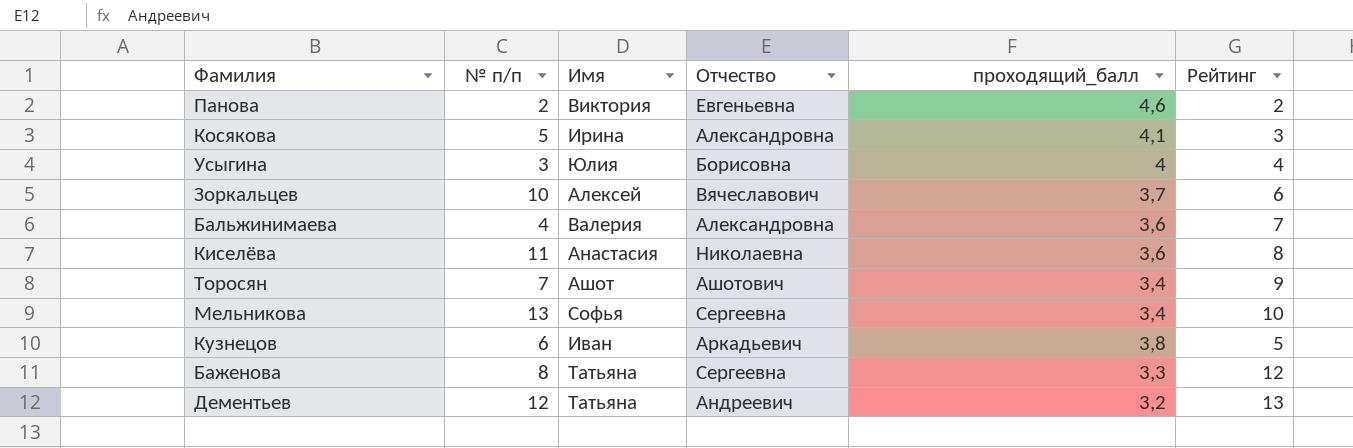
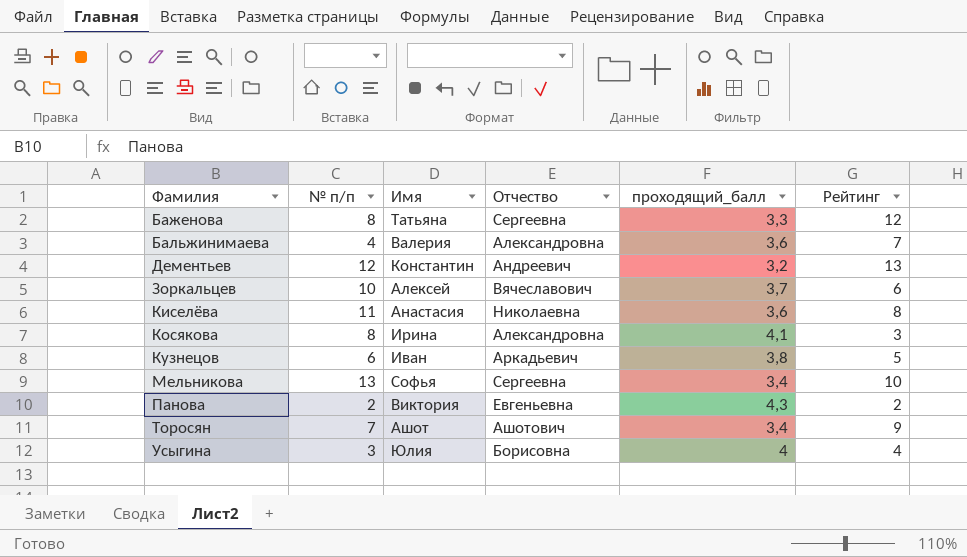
row order: none -> Фамилия ascending
Дементьев | Имя: Татьяна -> Константин
Косякова | № п/п: 5 -> 8
Панова | проходящий_балл: 4,6 -> 4,3

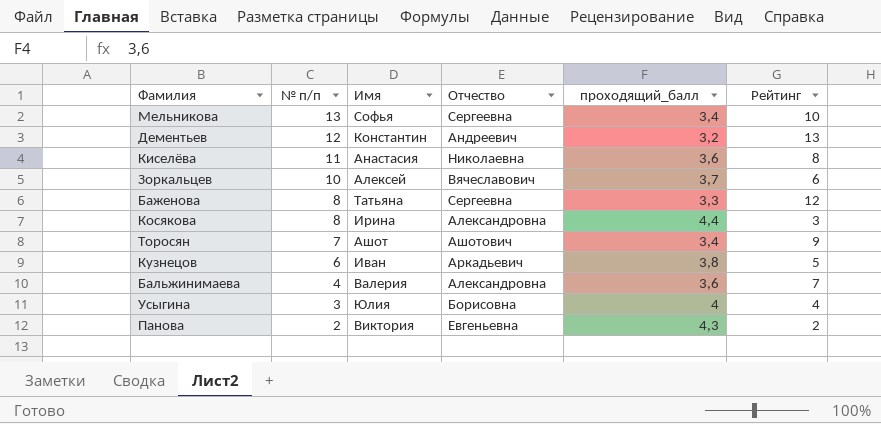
row order: Фамилия ascending -> № п/п descending
Косякова | проходящий_балл: 4,1 -> 4,4

